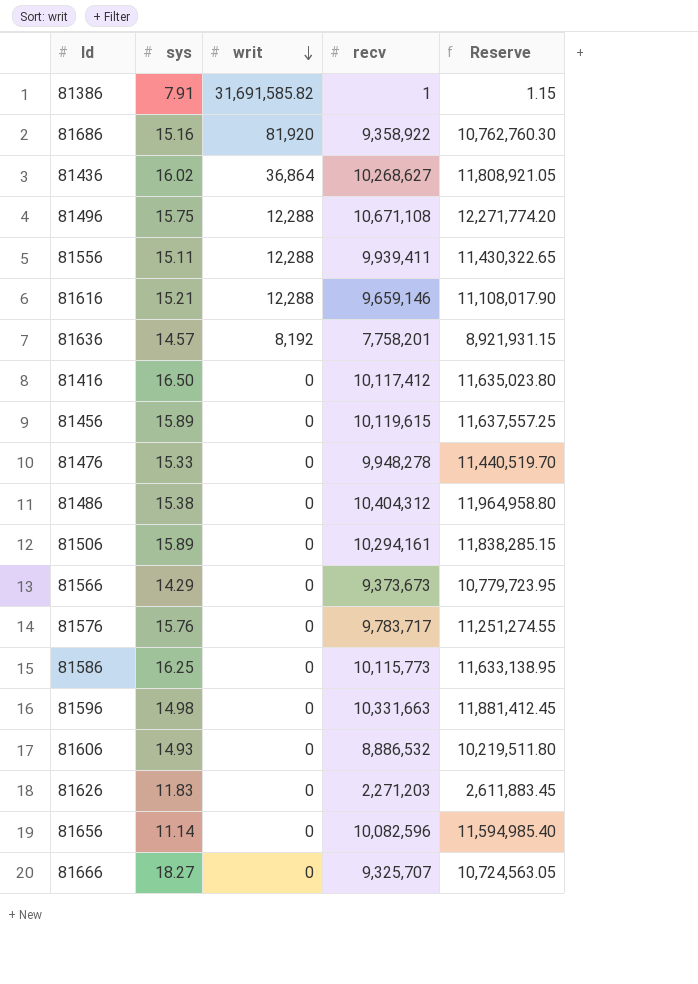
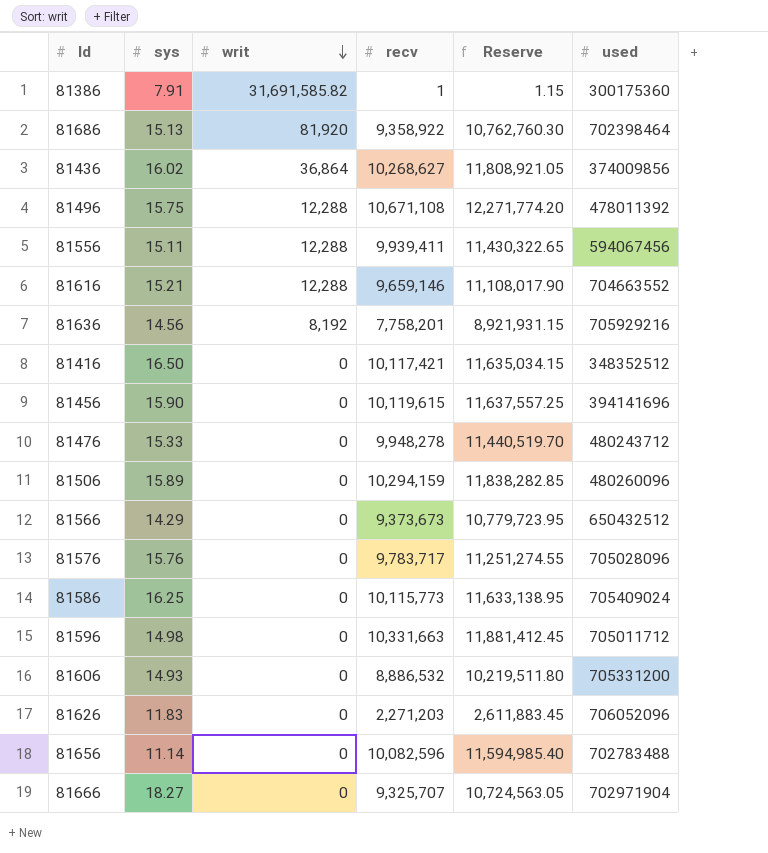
column used | position: none -> 6
row 81486: 15.38 | 0 | 10,404,312 | 11,964,958.80 -> none
81686 | sys: 15.16 -> 15.13
81636 | sys: 14.57 -> 14.56
81416 | recv: 10,117,412 -> 10,117,421
81416 | Reserve: 11,635,023.80 -> 11,635,034.15
81456 | sys: 15.89 -> 15.90
81506 | recv: 10,294,161 -> 10,294,159
81506 | Reserve: 11,838,285.15 -> 11,838,282.85

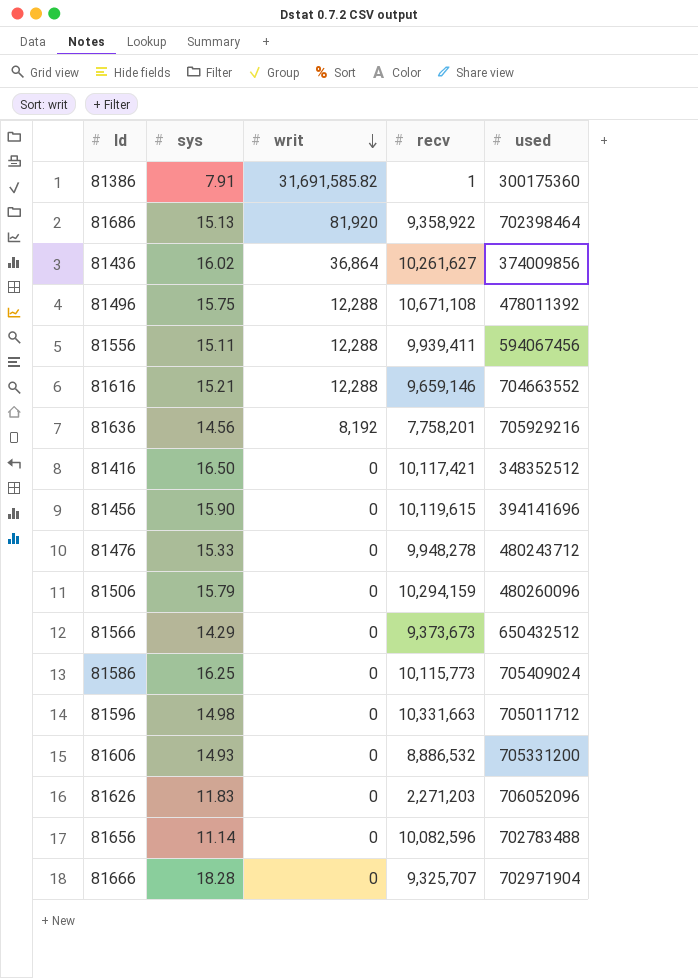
column Reserve | formula: [recv] * 1.15 -> none
row 81576: 15.76 | 0 | 9,783,717 | 11,251,274.55 | 705028096 -> none
81436 | recv: 10,268,627 -> 10,261,627
81506 | sys: 15.89 -> 15.79
81666 | sys: 18.27 -> 18.28

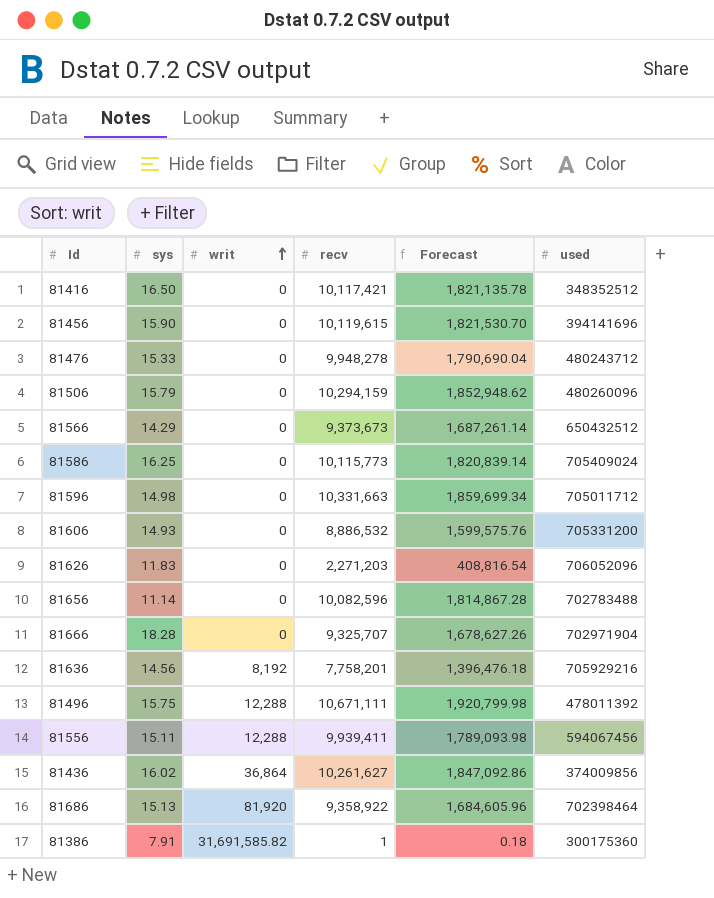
row order: writ descending -> writ ascending
column Forecast | formula: none -> [recv] * 0.18
row 81616: 15.21 | 12,288 | 9,659,146 | 704663552 -> none
81496 | recv: 10,671,108 -> 10,671,111

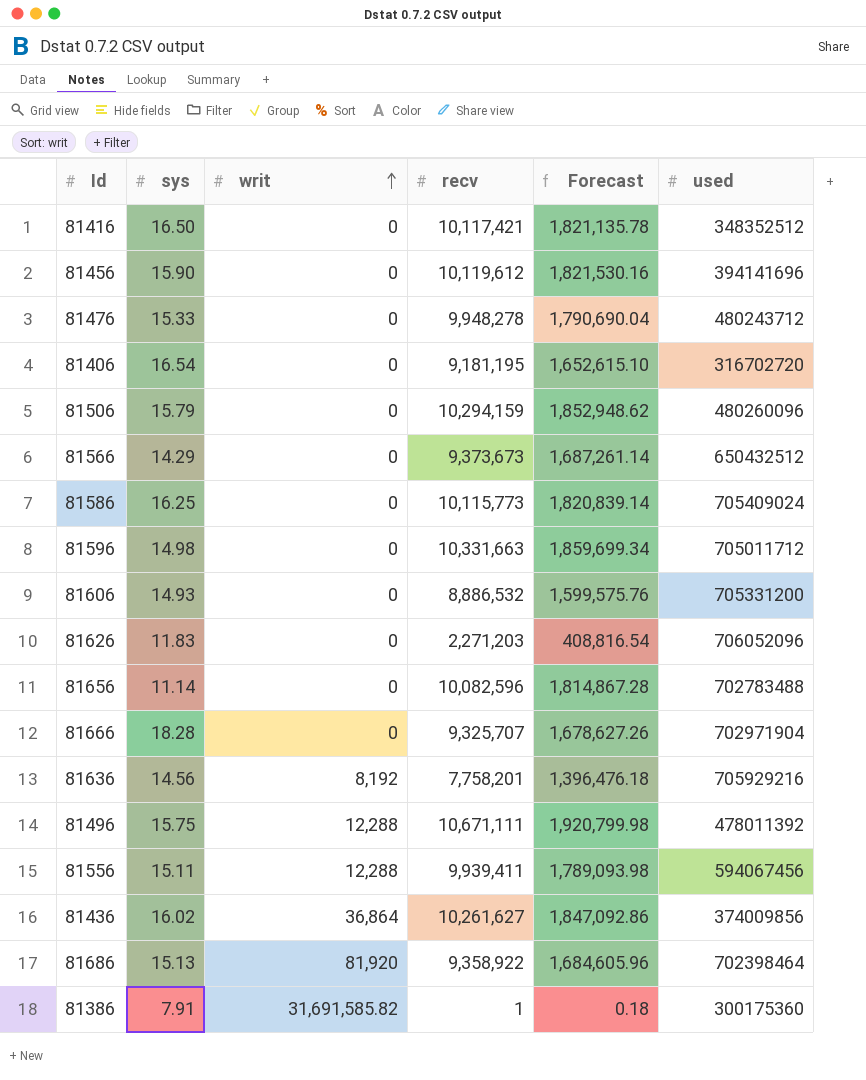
81456 | recv: 10,119,615 -> 10,119,612
81456 | Forecast: 1,821,530.70 -> 1,821,530.16
row 81406: none -> 16.54 | 0 | 9,181,195 | 1,652,615.10 | 316702720

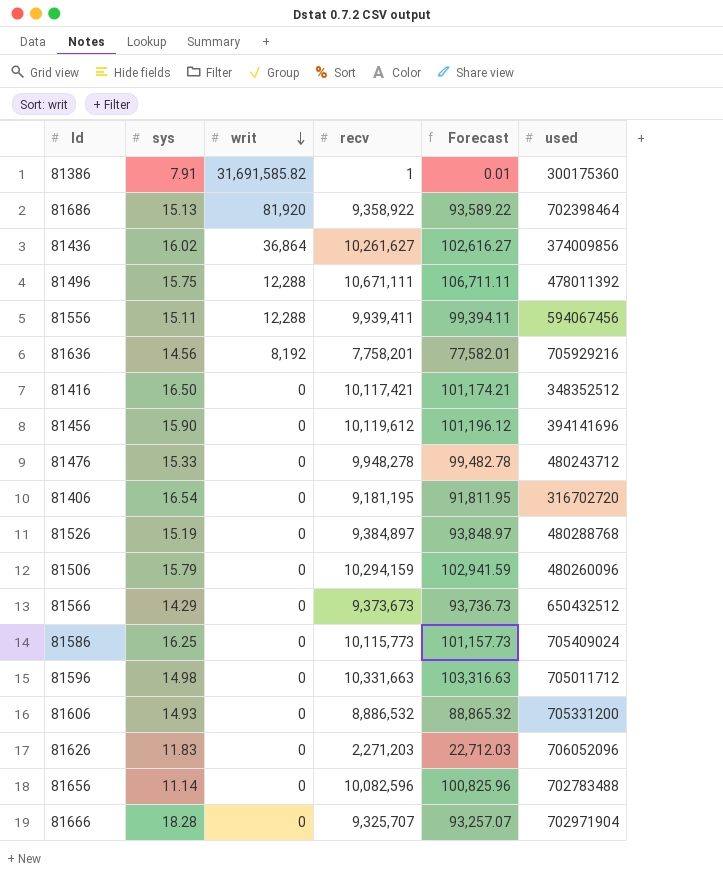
row order: writ ascending -> writ descending
column Forecast | formula: [recv] * 0.18 -> [recv] * 0.01
row 81526: none -> 15.19 | 0 | 9,384,897 | 93,848.97 | 480288768

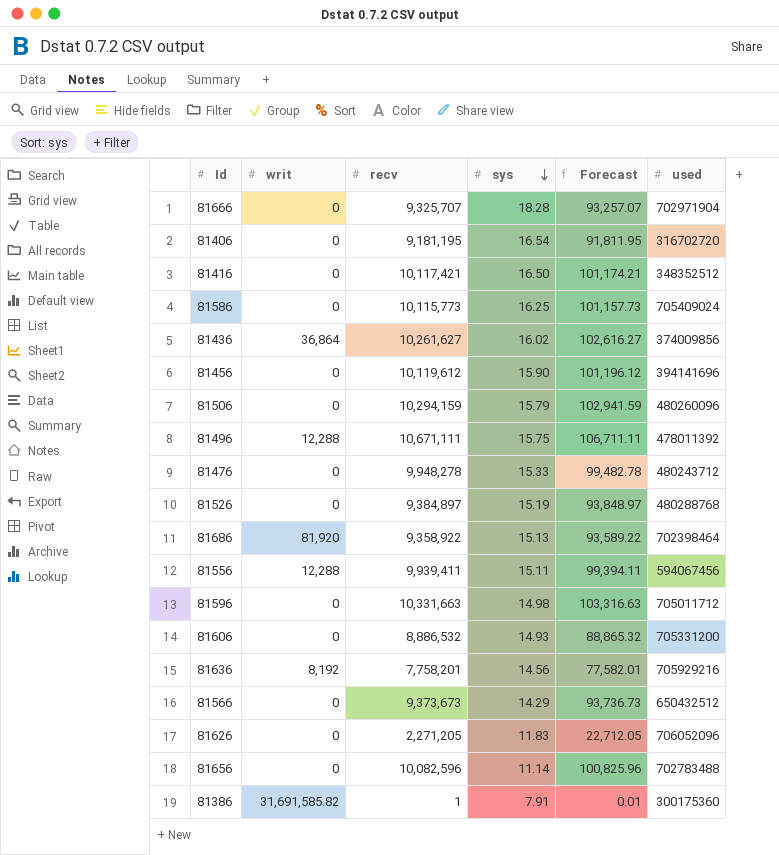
row order: writ descending -> sys descending
column sys | position: 2 -> 4
81626 | recv: 2,271,203 -> 2,271,205
81626 | Forecast: 22,712.03 -> 22,712.05

